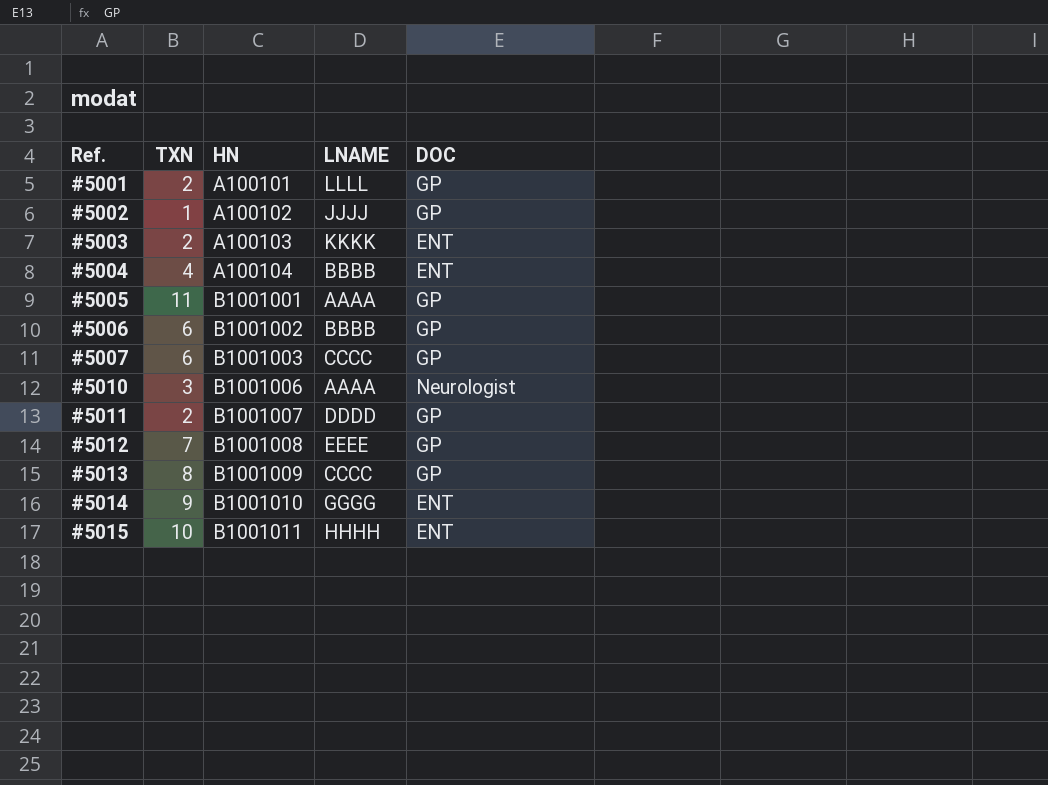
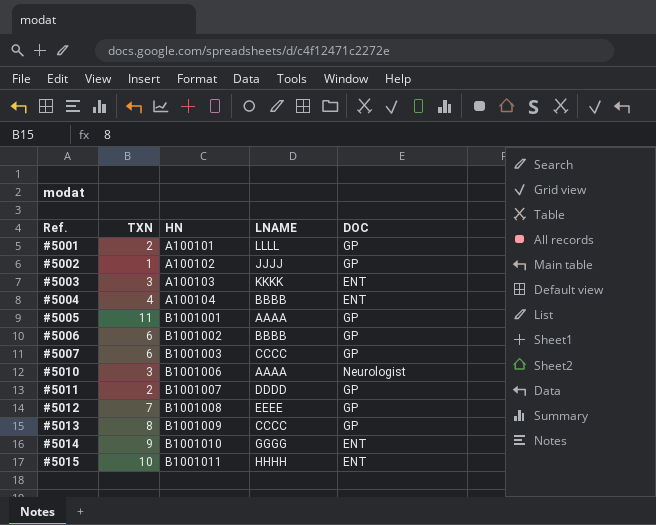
#5003 | TXN: 2 -> 3

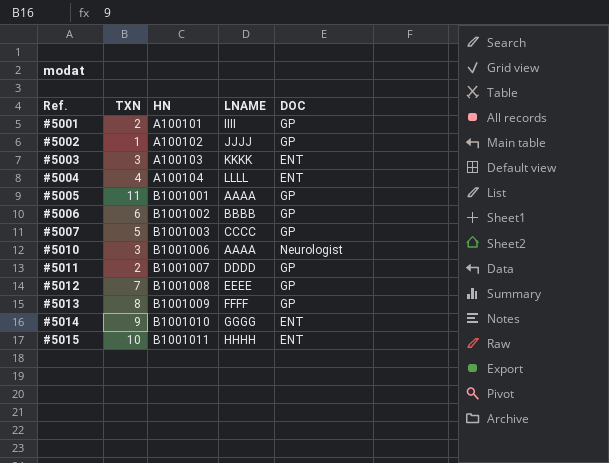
#5001 | LNAME: LLLL -> IIII
#5004 | LNAME: BBBB -> LLLL
#5007 | TXN: 6 -> 5
#5013 | LNAME: CCCC -> FFFF

